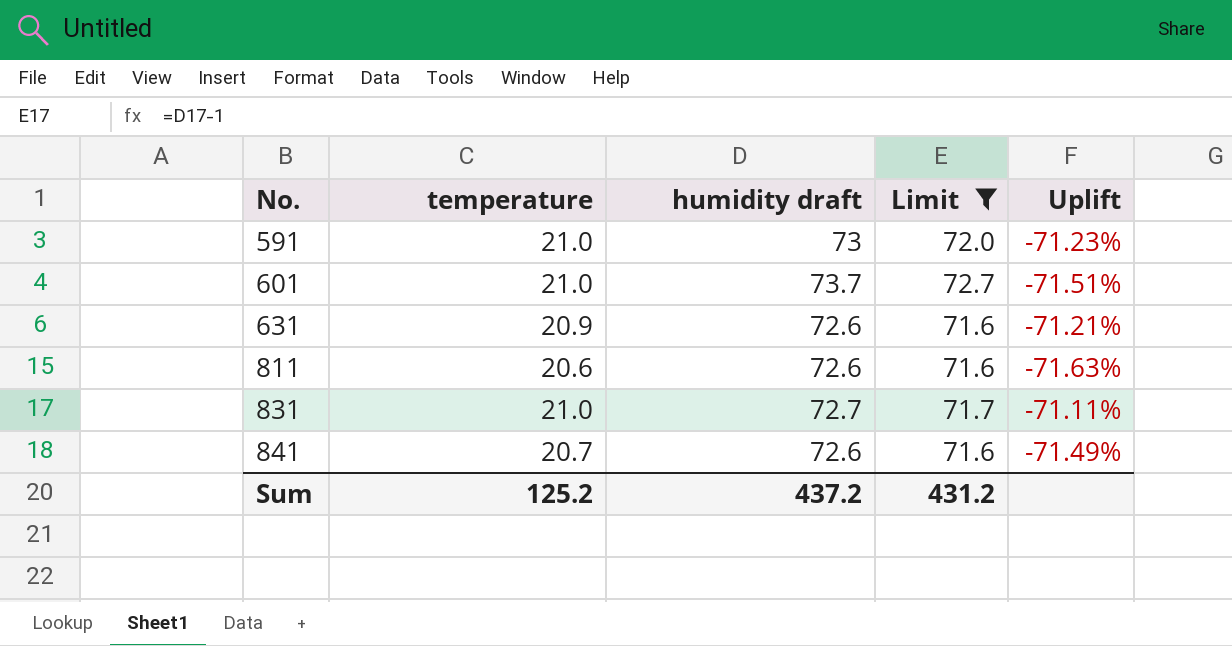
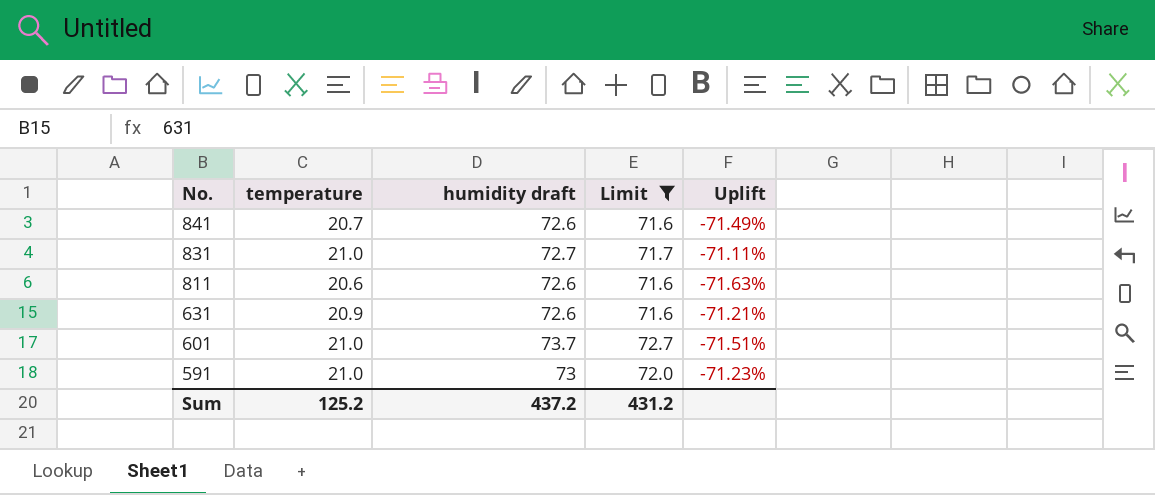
row order: No. ascending -> No. descending

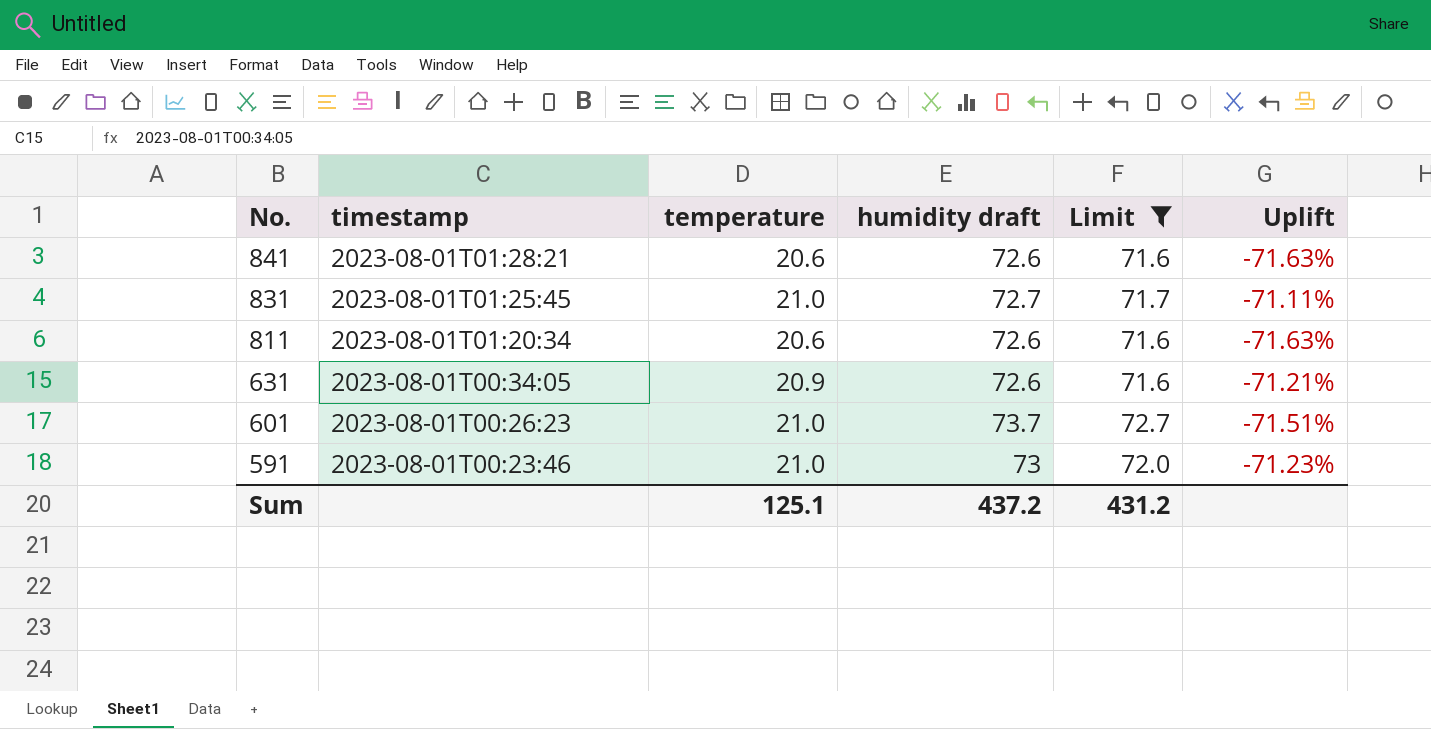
column timestamp | position: none -> 2
841 | temperature: 20.7 -> 20.6
841 | Uplift: -71.49% -> -71.63%
Sum | temperature: 125.2 -> 125.1

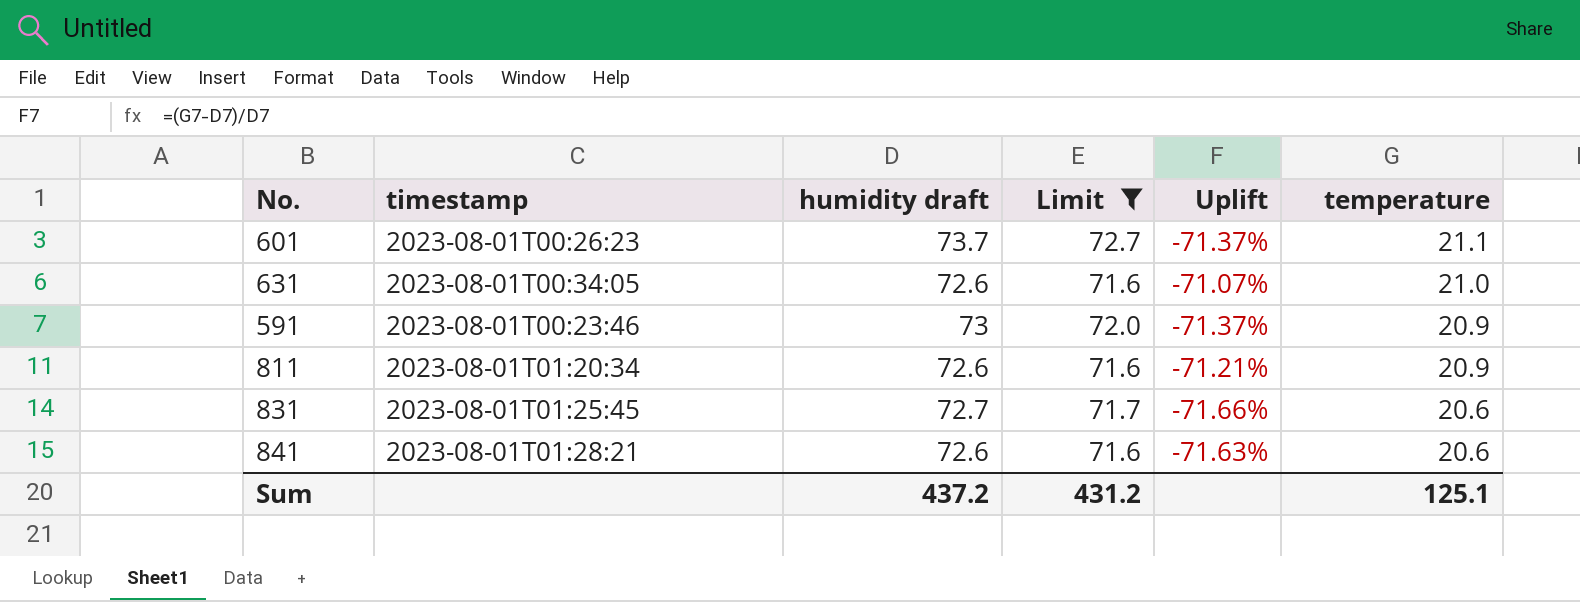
row order: No. descending -> temperature descending
column temperature | position: 3 -> 6
601 | Uplift: -71.51% -> -71.37%
601 | temperature: 21.0 -> 21.1
631 | Uplift: -71.21% -> -71.07%
631 | temperature: 20.9 -> 21.0
591 | Uplift: -71.23% -> -71.37%
591 | temperature: 21.0 -> 20.9
811 | Uplift: -71.63% -> -71.21%
811 | temperature: 20.6 -> 20.9
831 | Uplift: -71.11% -> -71.66%
831 | temperature: 21.0 -> 20.6

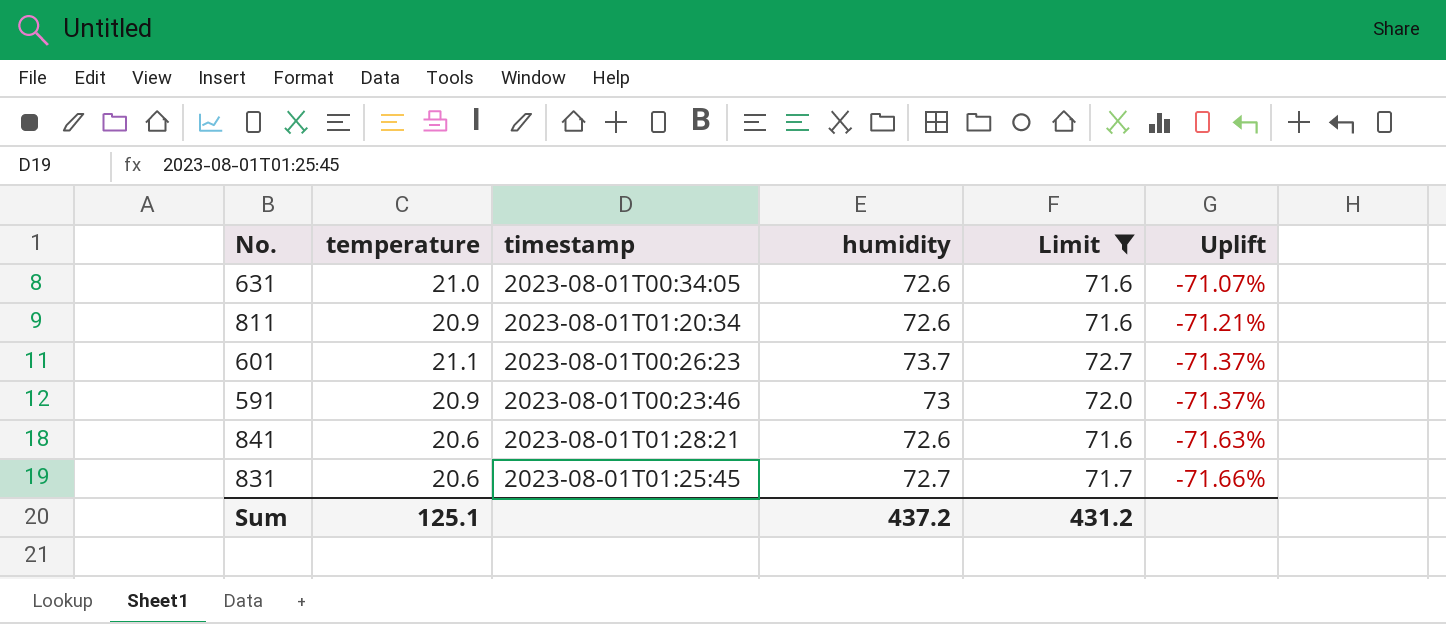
row order: temperature descending -> Uplift descending
column temperature | position: 6 -> 2
column name: humidity draft -> humidity

